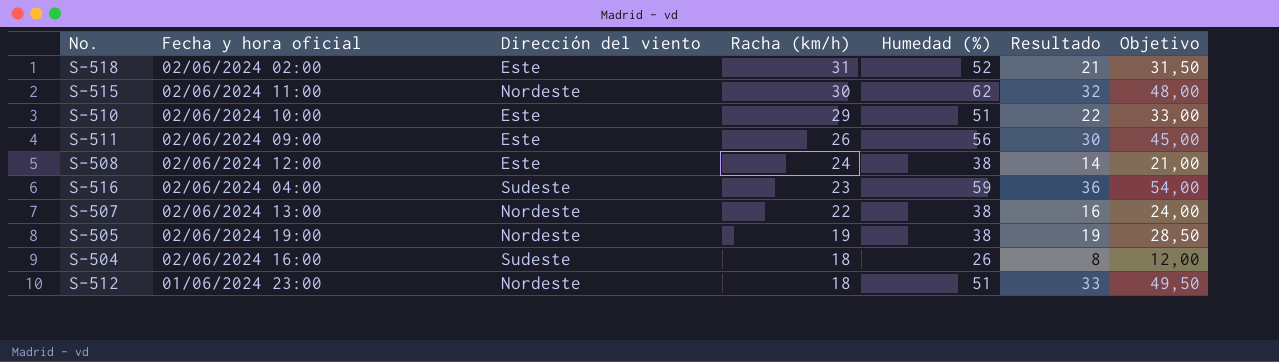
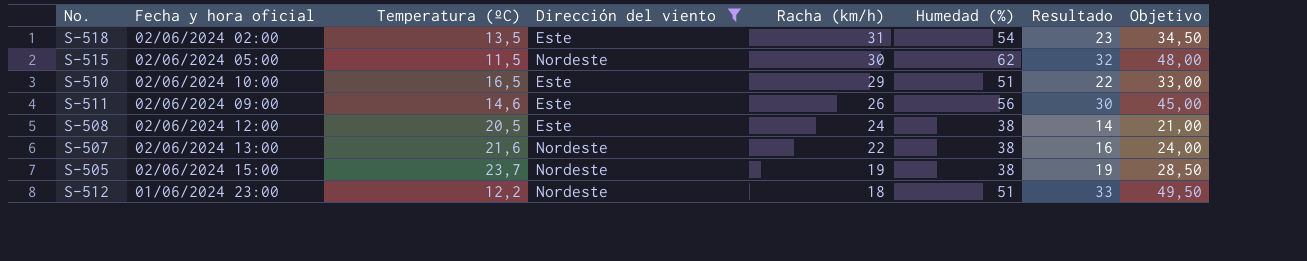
filter: none -> Dirección del viento != Sudeste
column Temperatura (ºC) | position: none -> 3
S-518 | Humedad (%): 52 -> 54
S-518 | Resultado: 21 -> 23
S-518 | Objetivo: 31,50 -> 34,50
S-515 | Fecha y hora oficial: 02/06/2024 11:00 -> 02/06/2024 05:00
S-505 | Fecha y hora oficial: 02/06/2024 19:00 -> 02/06/2024 15:00

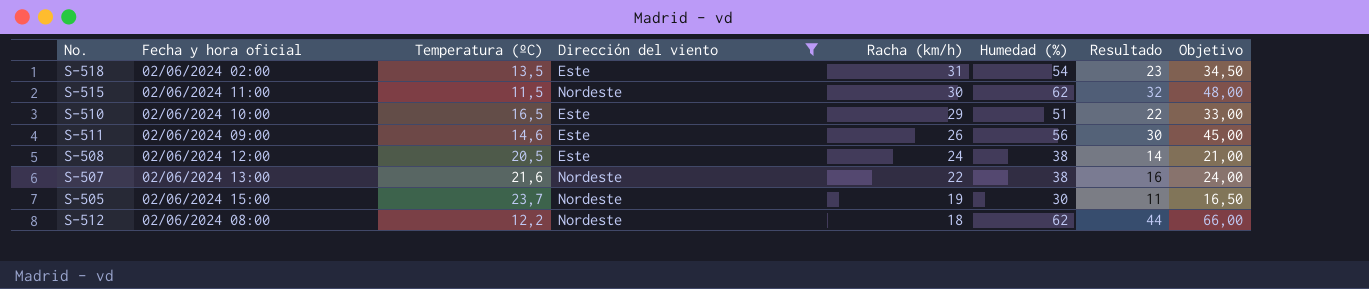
S-515 | Fecha y hora oficial: 02/06/2024 05:00 -> 02/06/2024 11:00
S-505 | Humedad (%): 38 -> 30
S-505 | Resultado: 19 -> 11
S-505 | Objetivo: 28,50 -> 16,50
S-512 | Fecha y hora oficial: 01/06/2024 23:00 -> 02/06/2024 08:00
S-512 | Humedad (%): 51 -> 62
S-512 | Resultado: 33 -> 44
S-512 | Objetivo: 49,50 -> 66,00

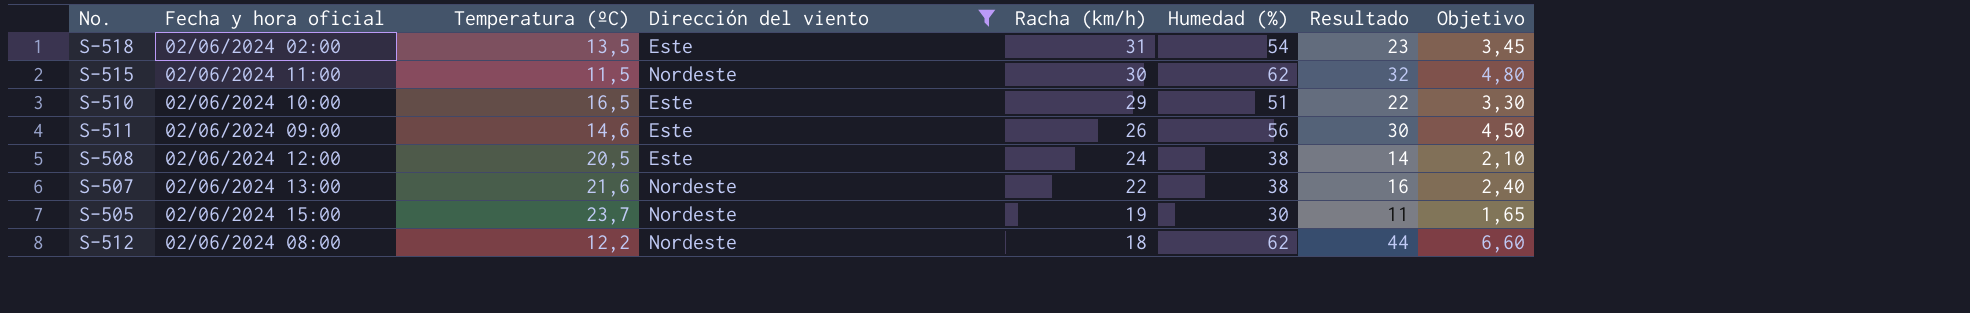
column Objetivo | formula: [Resultado] * 1,5 -> [Resultado] * 0,15

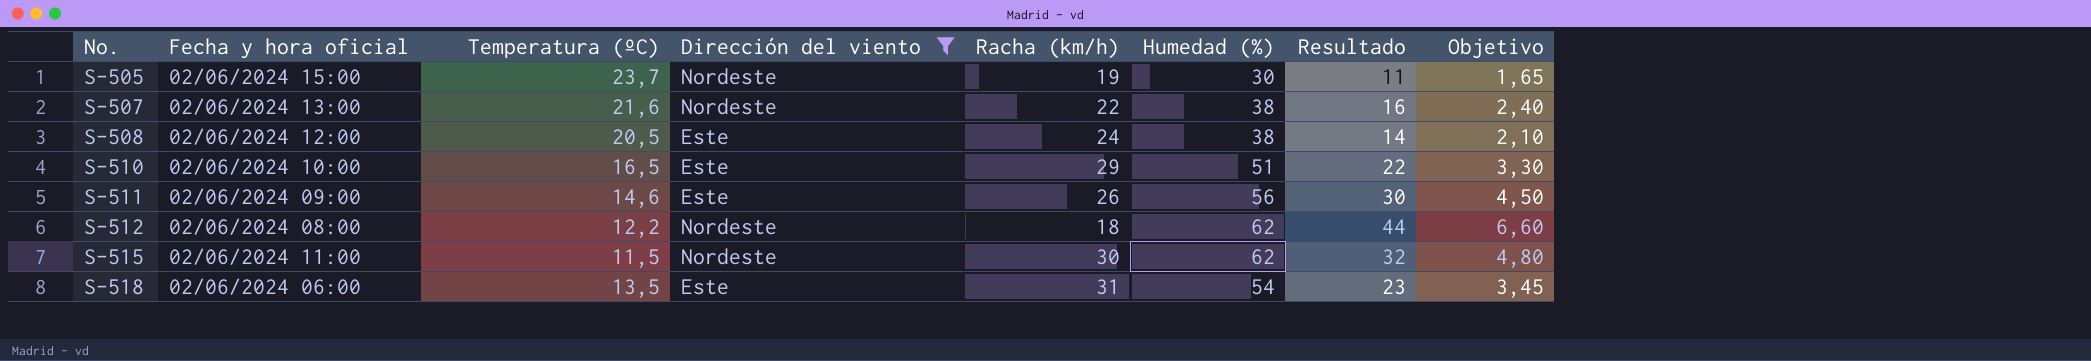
row order: Racha (km/h) descending -> No. ascending
S-518 | Fecha y hora oficial: 02/06/2024 02:00 -> 02/06/2024 06:00

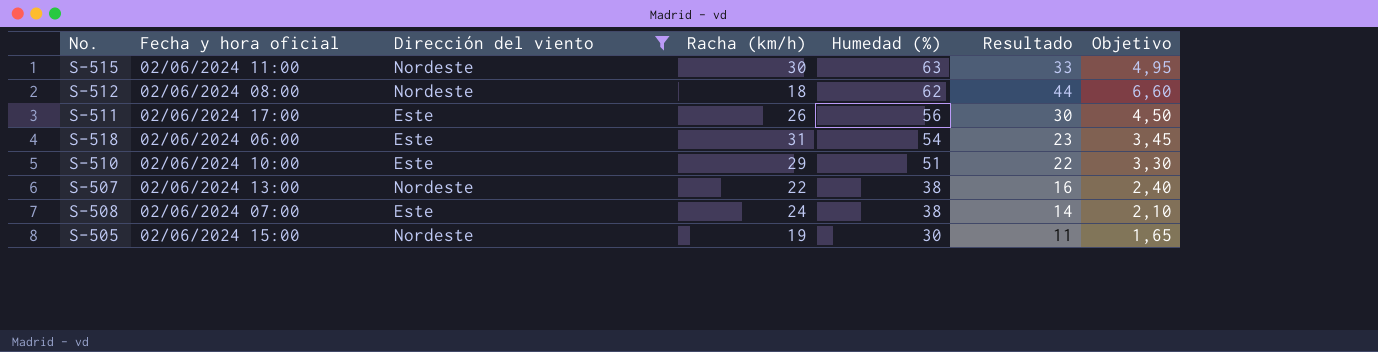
row order: No. ascending -> Humedad (%) descending
column Temperatura (ºC) | position: 3 -> none
S-515 | Humedad (%): 62 -> 63
S-515 | Resultado: 32 -> 33
S-515 | Objetivo: 4,80 -> 4,95
S-511 | Fecha y hora oficial: 02/06/2024 09:00 -> 02/06/2024 17:00
S-508 | Fecha y hora oficial: 02/06/2024 12:00 -> 02/06/2024 07:00

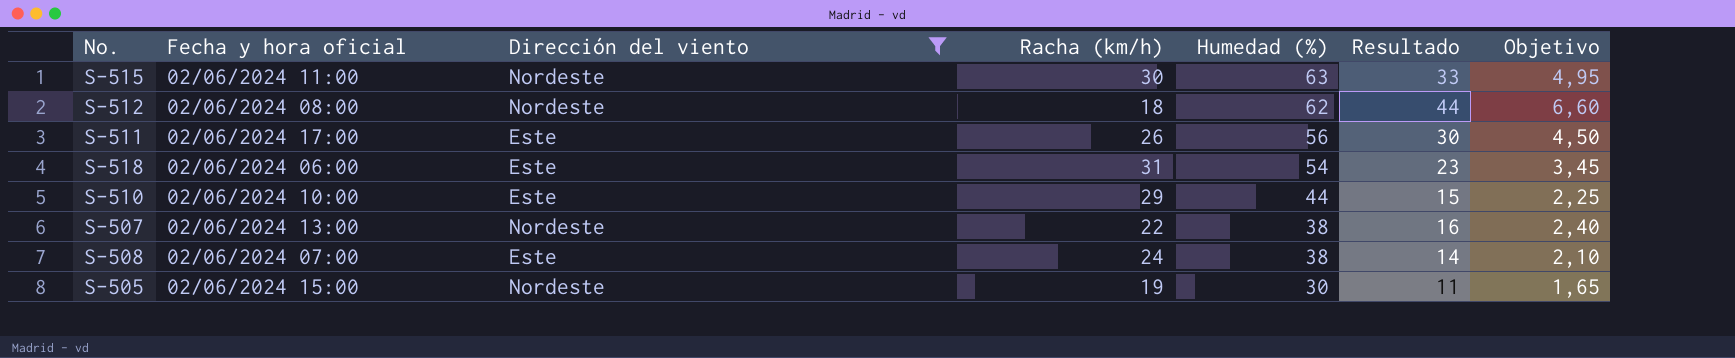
S-510 | Humedad (%): 51 -> 44
S-510 | Resultado: 22 -> 15
S-510 | Objetivo: 3,30 -> 2,25

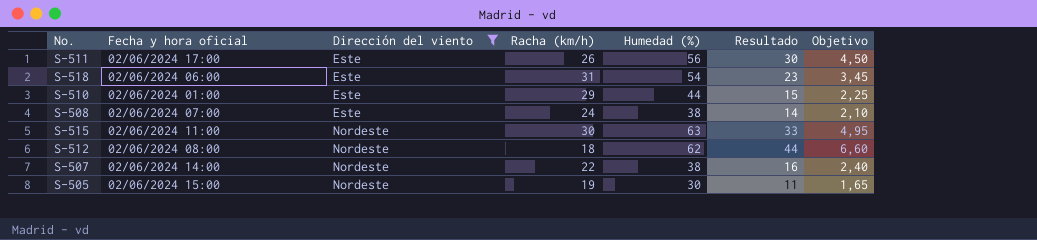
row order: Humedad (%) descending -> Dirección del viento ascending
S-510 | Fecha y hora oficial: 02/06/2024 10:00 -> 02/06/2024 01:00
S-507 | Fecha y hora oficial: 02/06/2024 13:00 -> 02/06/2024 14:00

